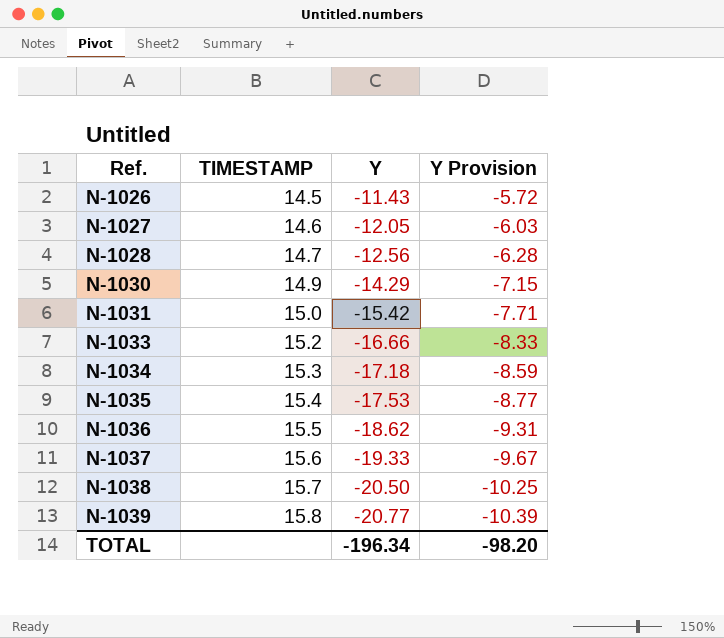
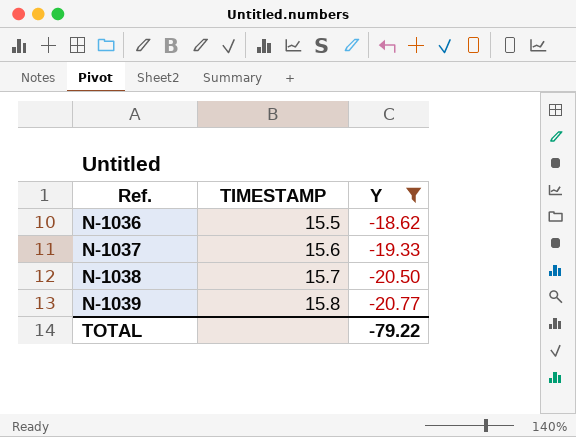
filter: none -> Y <= -18.62
column Y Provision | formula: [Y] * 0.5 -> none
TOTAL | Y: -196.34 -> -79.22

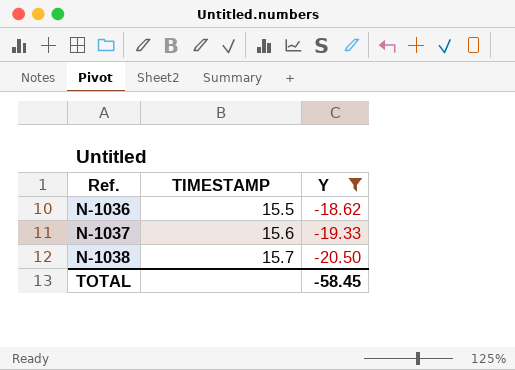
row N-1039: 15.8 | -20.77 -> none
TOTAL | Y: -79.22 -> -58.45

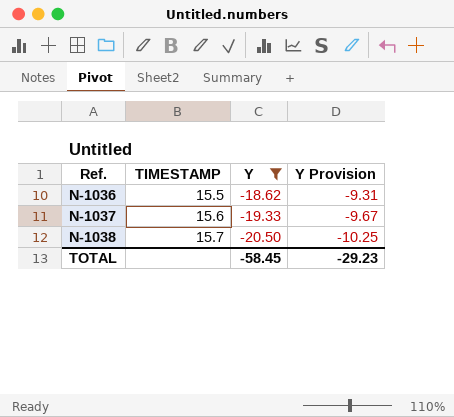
column Y Provision | formula: none -> [Y] * 0.5

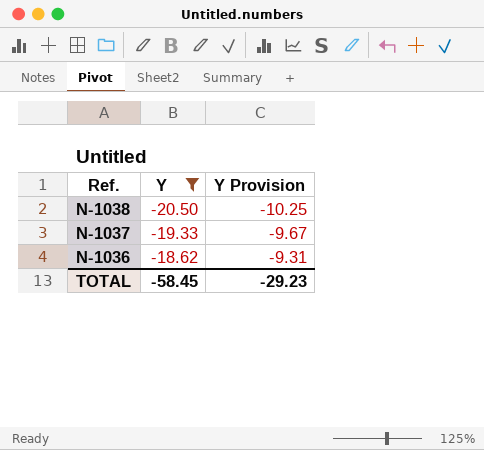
row order: Ref. ascending -> Ref. descending
column TIMESTAMP | position: 2 -> none

